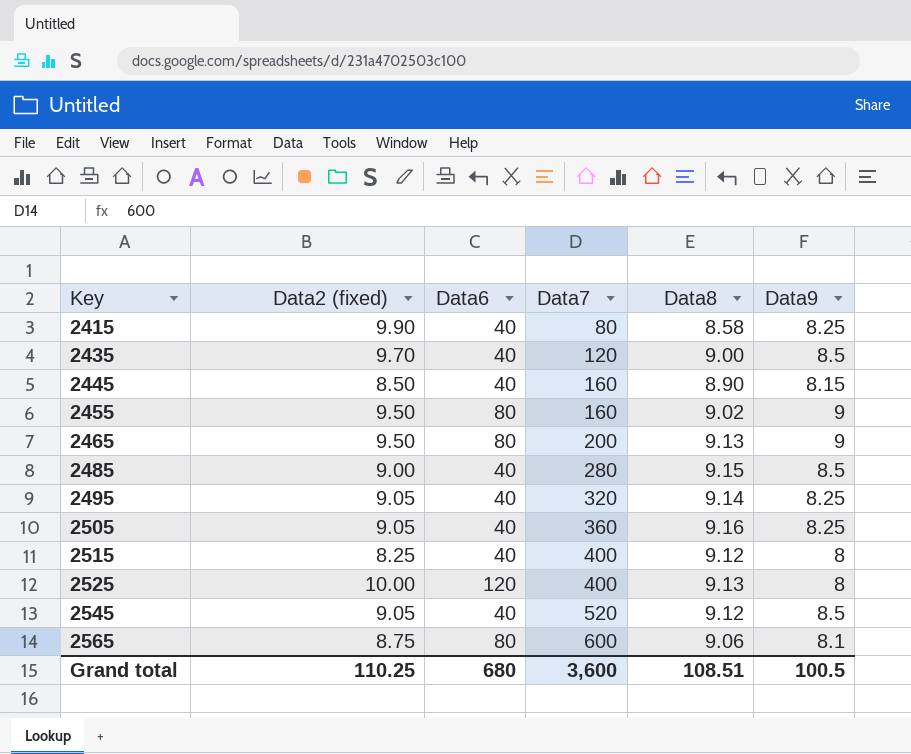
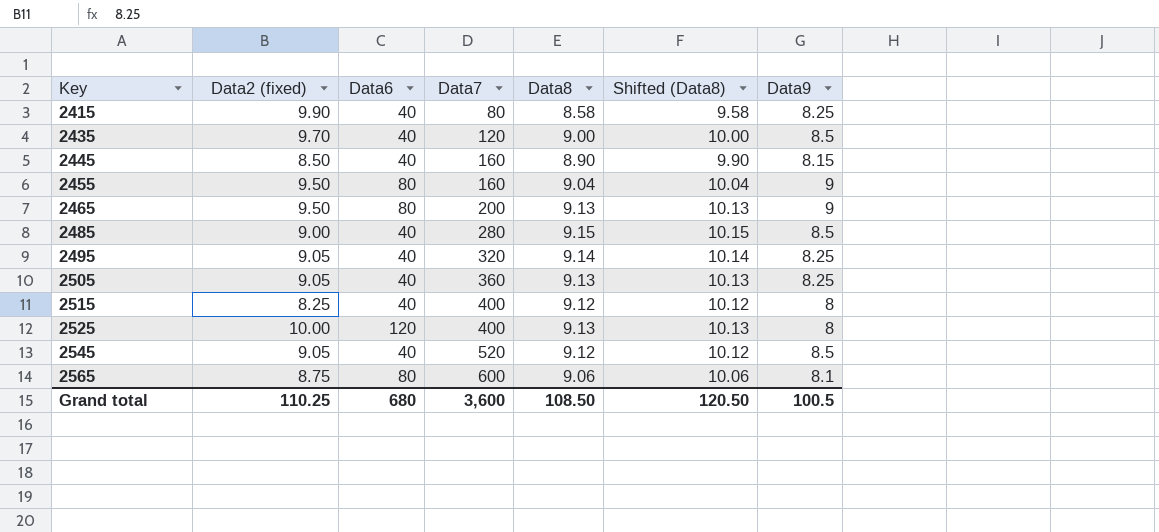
column Shifted (Data8) | formula: none -> [Data8] + 1
2455 | Data8: 9.02 -> 9.04
2505 | Data8: 9.16 -> 9.13
Grand total | Data8: 108.51 -> 108.50

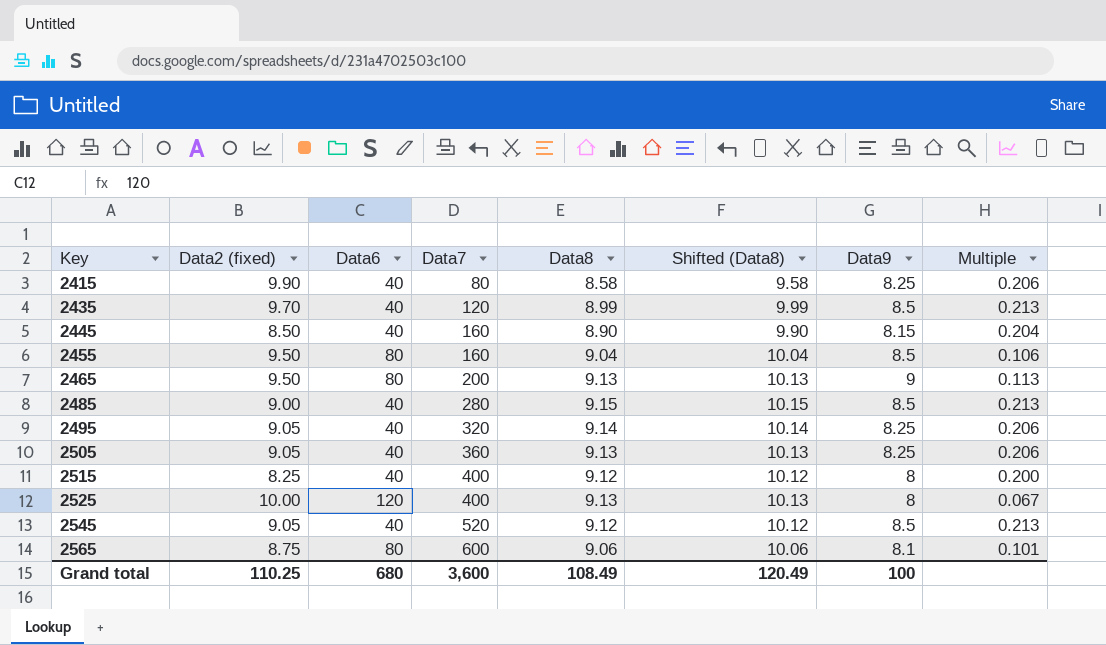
column Multiple | formula: none -> [Data9] / [Data6]
2435 | Data8: 9.00 -> 8.99
2435 | Shifted (Data8): 10.00 -> 9.99
2455 | Data9: 9 -> 8.5
Grand total | Data8: 108.50 -> 108.49
Grand total | Shifted (Data8): 120.50 -> 120.49
Grand total | Data9: 100.5 -> 100

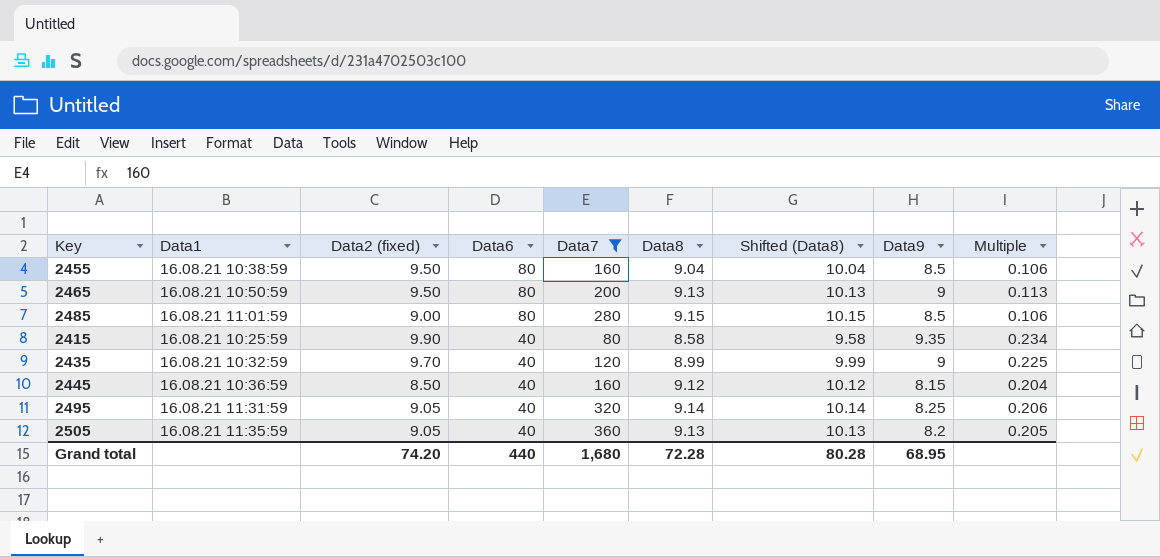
filter: none -> Data7 <= 360
row order: Key ascending -> Data6 descending
column Data1 | position: none -> 2
2485 | Data6: 40 -> 80
2485 | Multiple: 0.213 -> 0.106
2415 | Data9: 8.25 -> 9.35
2415 | Multiple: 0.206 -> 0.234
2435 | Data9: 8.5 -> 9
2435 | Multiple: 0.213 -> 0.225
2445 | Data8: 8.90 -> 9.12
2445 | Shifted (Data8): 9.90 -> 10.12
2505 | Data9: 8.25 -> 8.2
2505 | Multiple: 0.206 -> 0.205
Grand total | Data2 (fixed): 110.25 -> 74.20
Grand total | Data6: 680 -> 440
Grand total | Data7: 3,600 -> 1,680
Grand total | Data8: 108.49 -> 72.28
Grand total | Shifted (Data8): 120.49 -> 80.28
Grand total | Data9: 100 -> 68.95

